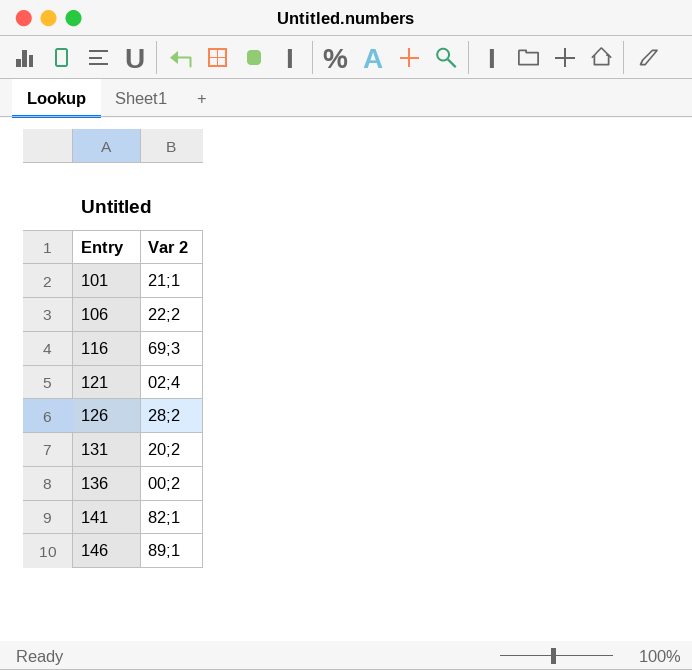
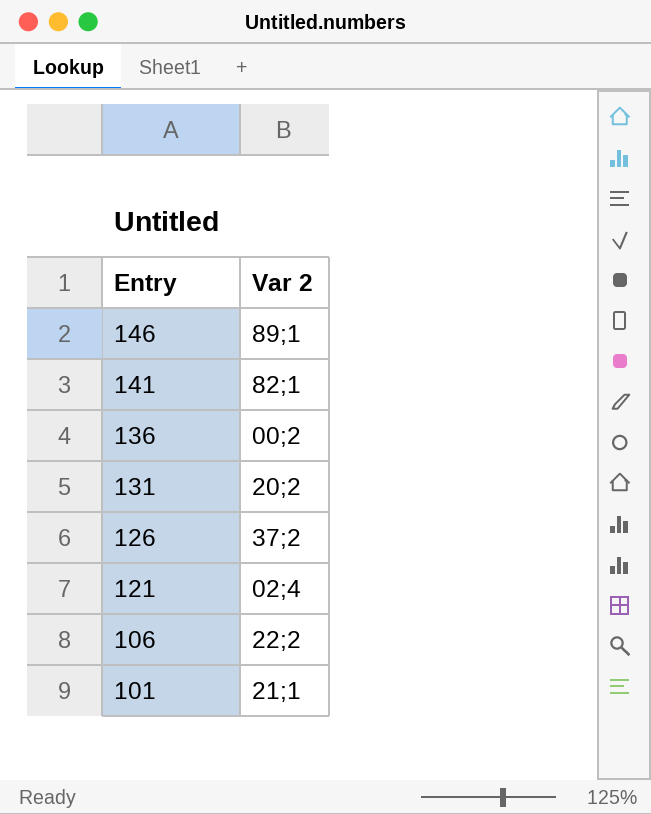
row order: Entry ascending -> Entry descending
row 116: 69;3 -> none
126 | Var 2: 28;2 -> 37;2

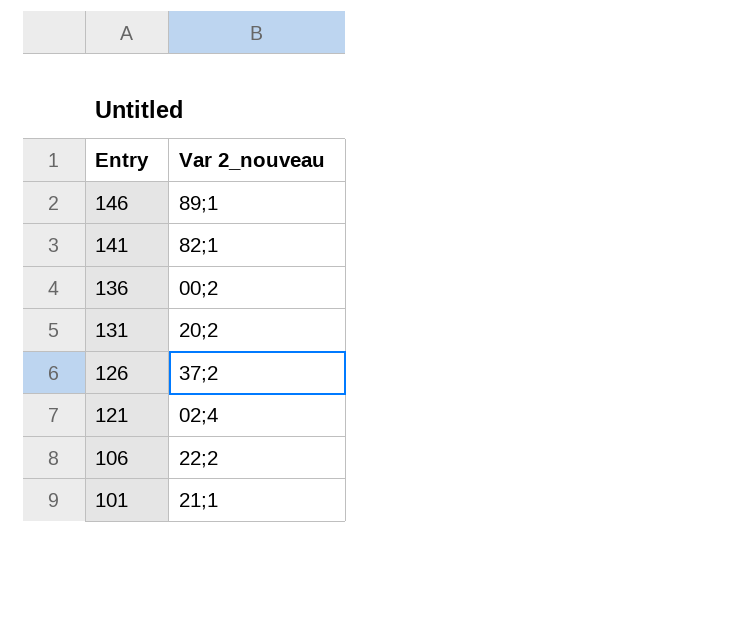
column name: Var 2 -> Var 2_nouveau

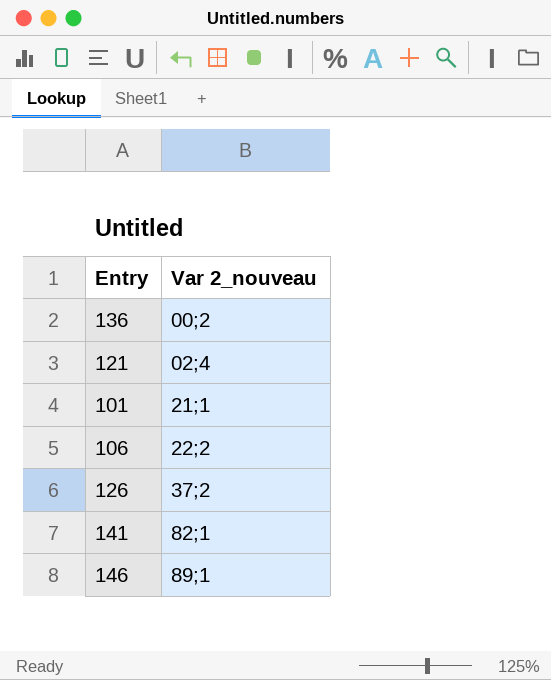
row order: Entry descending -> Var 2_nouveau ascending
row 131: 20;2 -> none

